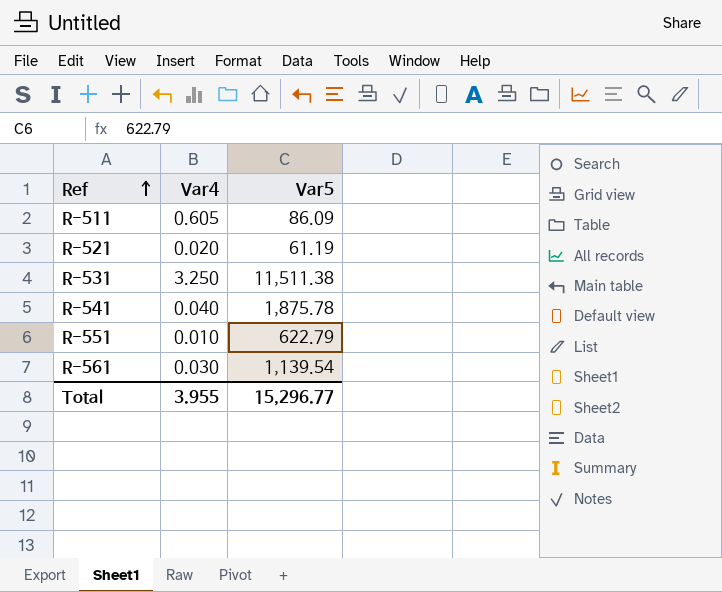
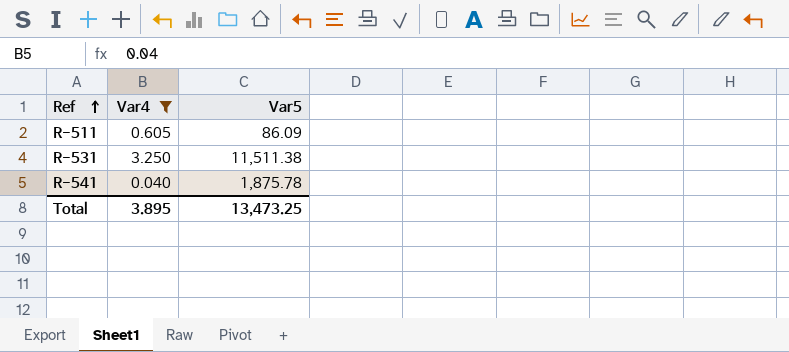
filter: none -> Var4 >= 0.040
Total | Var4: 3.955 -> 3.895
Total | Var5: 15,296.77 -> 13,473.25

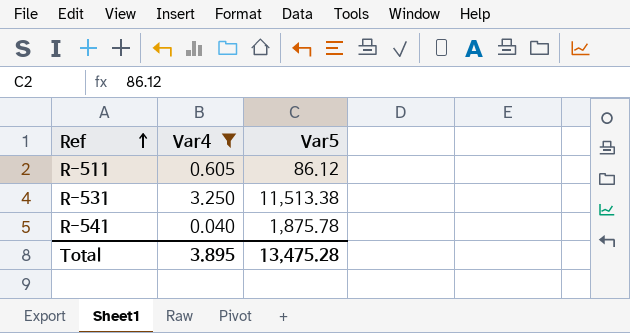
R-511 | Var5: 86.09 -> 86.12
R-531 | Var5: 11,511.38 -> 11,513.38
Total | Var5: 13,473.25 -> 13,475.28

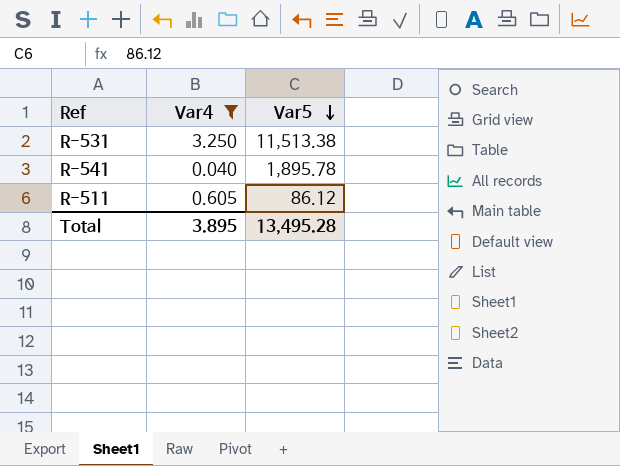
row order: Ref ascending -> Var5 descending
R-541 | Var5: 1,875.78 -> 1,895.78
Total | Var5: 13,475.28 -> 13,495.28

